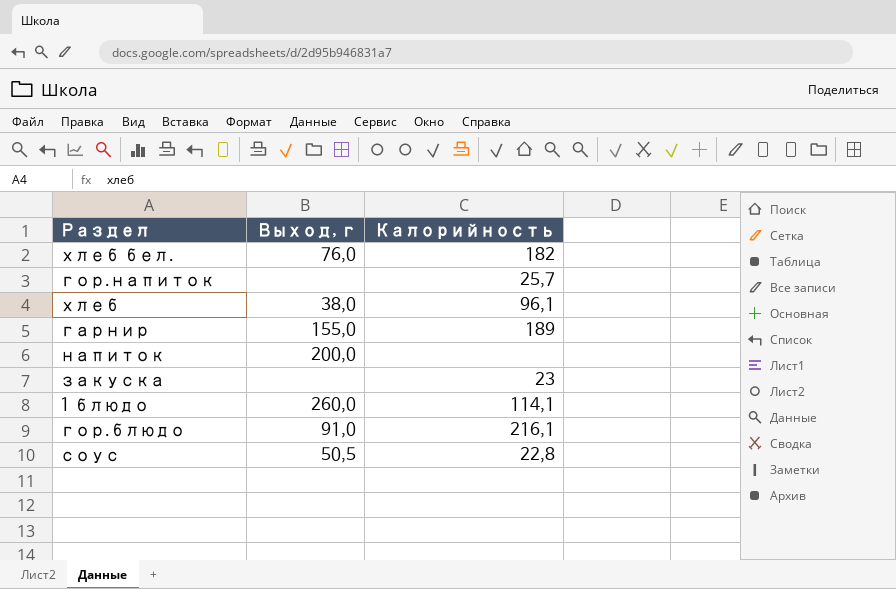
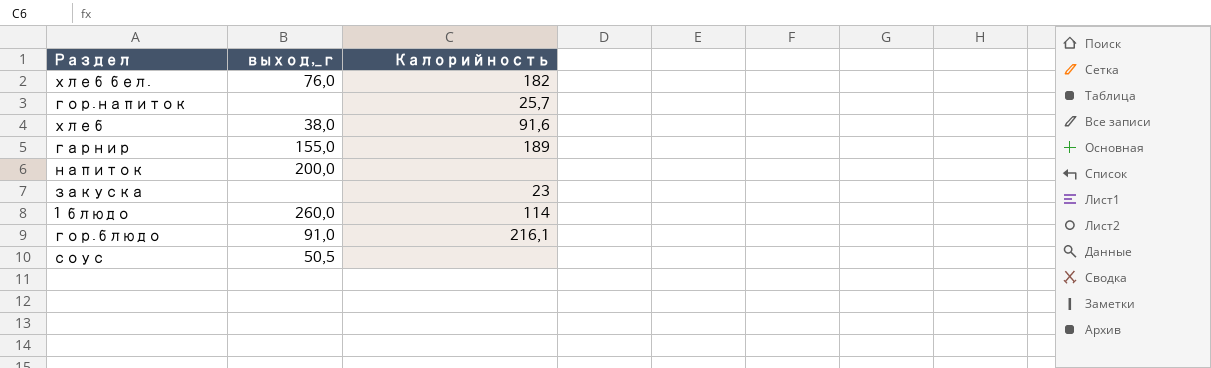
column name: Выход, г -> выход,_г
хлеб | Калорийность: 96,1 -> 91,6
1 блюдо | Калорийность: 114,1 -> 114
соус | Калорийность: 22,8 -> none

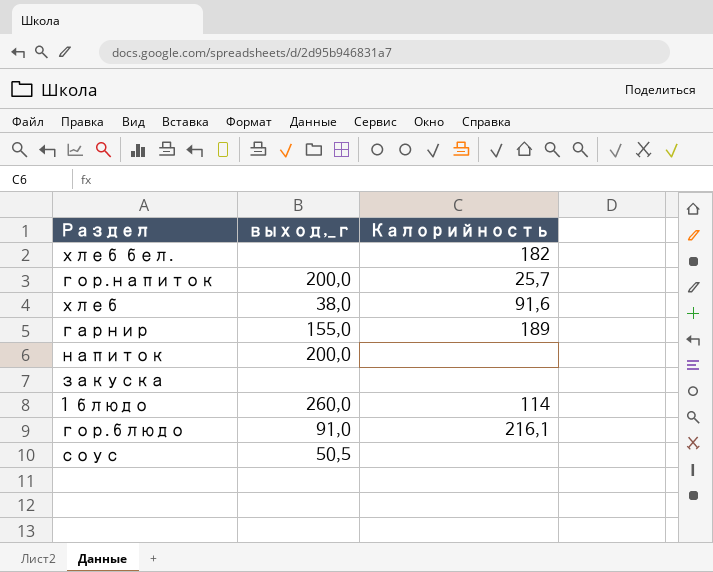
хлеб бел. | выход,_г: 76,0 -> none
гор.напиток | выход,_г: none -> 200,0
закуска | Калорийность: 23 -> none

